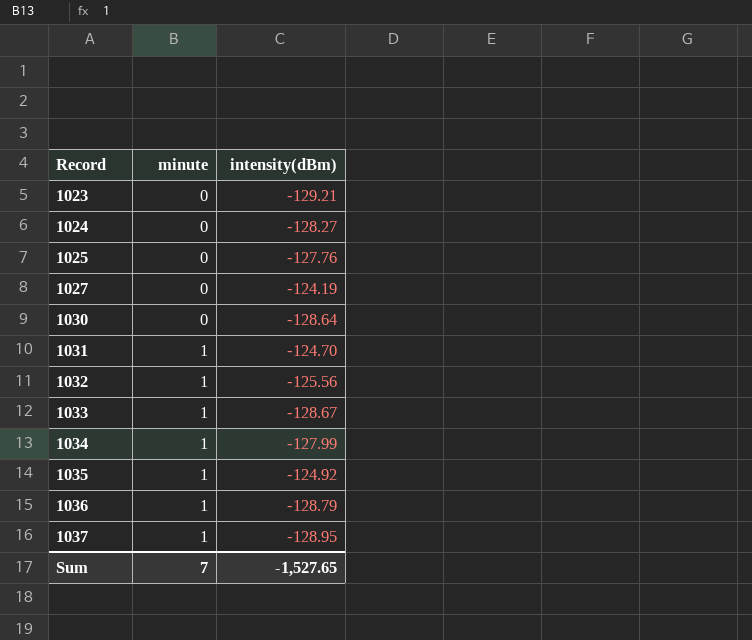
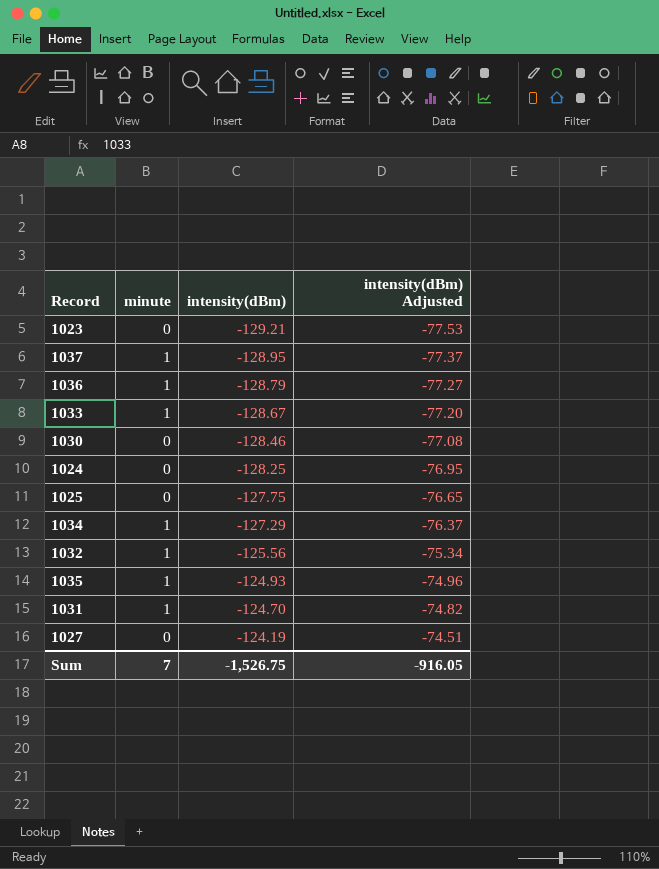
row order: Record ascending -> intensity(dBm) ascending
column intensity(dBm) Adjusted | formula: none -> [intensity(dBm)] * 0.6
1030 | intensity(dBm): -128.64 -> -128.46
1024 | intensity(dBm): -128.27 -> -128.25
1025 | intensity(dBm): -127.76 -> -127.75
1034 | intensity(dBm): -127.99 -> -127.29
1035 | intensity(dBm): -124.92 -> -124.93
Sum | intensity(dBm): -1,527.65 -> -1,526.75

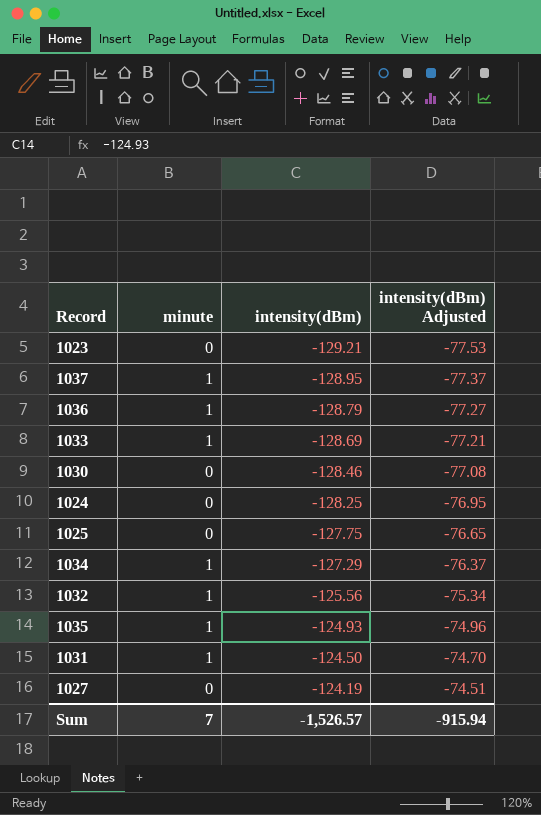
1033 | intensity(dBm): -128.67 -> -128.69
1033 | intensity(dBm) Adjusted: -77.20 -> -77.21
1031 | intensity(dBm): -124.70 -> -124.50
1031 | intensity(dBm) Adjusted: -74.82 -> -74.70
Sum | intensity(dBm): -1,526.75 -> -1,526.57
Sum | intensity(dBm) Adjusted: -916.05 -> -915.94

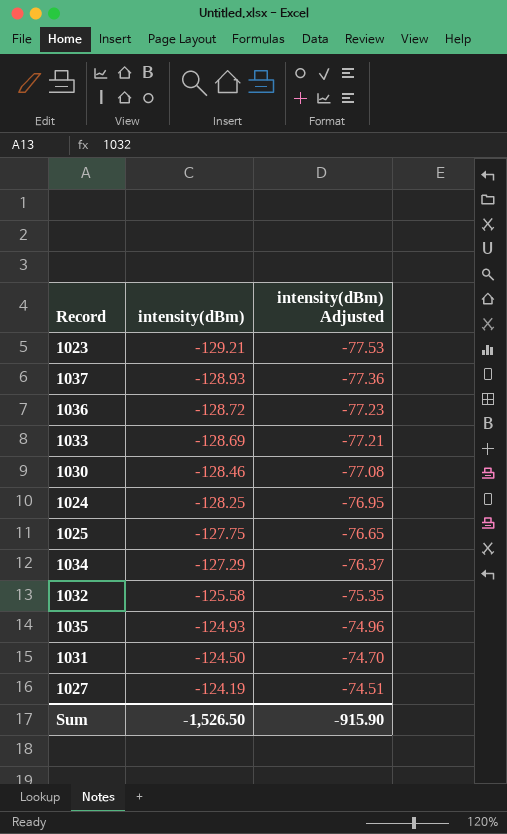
column minute | position: 2 -> none
1037 | intensity(dBm): -128.95 -> -128.93
1037 | intensity(dBm) Adjusted: -77.37 -> -77.36
1036 | intensity(dBm): -128.79 -> -128.72
1036 | intensity(dBm) Adjusted: -77.27 -> -77.23
1032 | intensity(dBm): -125.56 -> -125.58
1032 | intensity(dBm) Adjusted: -75.34 -> -75.35
Sum | intensity(dBm): -1,526.57 -> -1,526.50
Sum | intensity(dBm) Adjusted: -915.94 -> -915.90

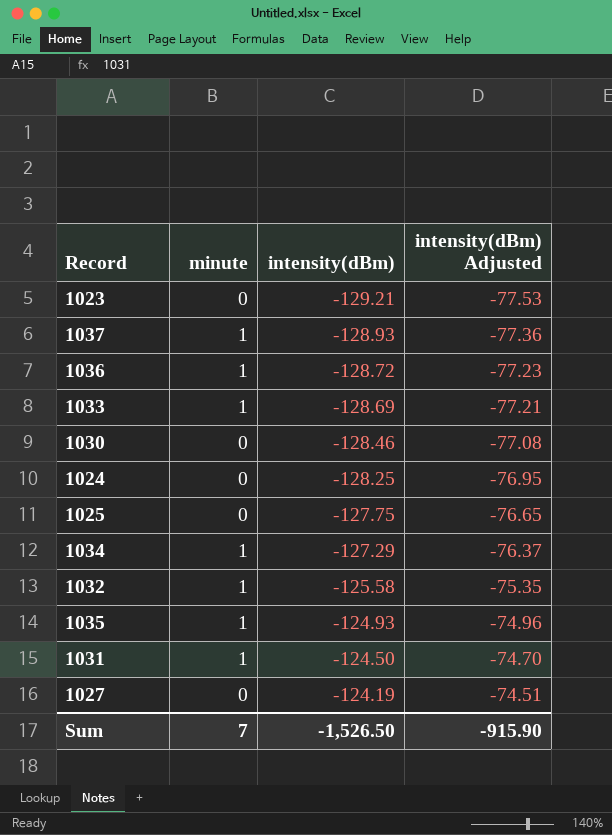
column minute | position: none -> 2

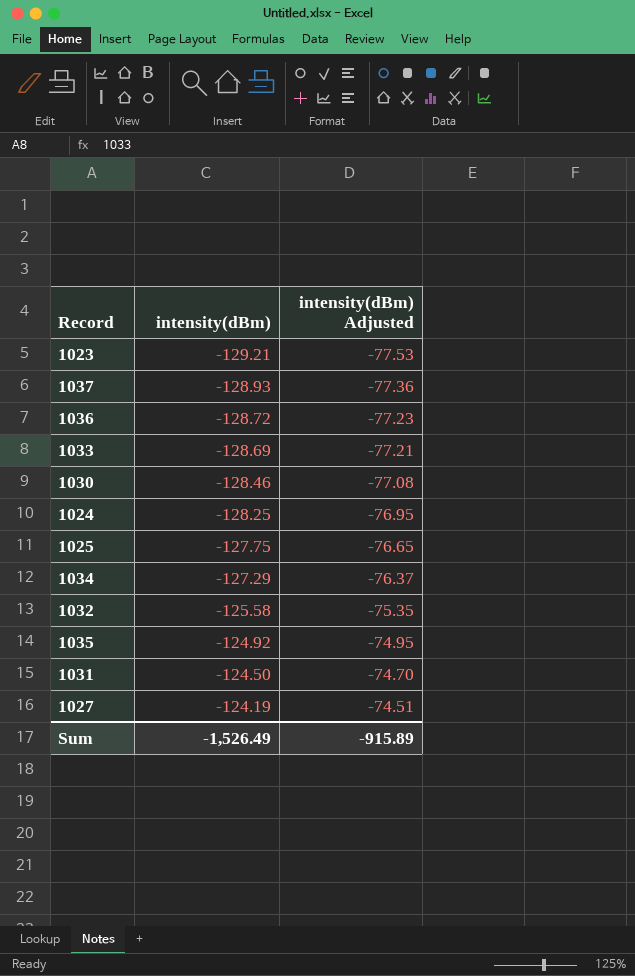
column minute | position: 2 -> none
1035 | intensity(dBm): -124.93 -> -124.92
1035 | intensity(dBm) Adjusted: -74.96 -> -74.95
Sum | intensity(dBm): -1,526.50 -> -1,526.49
Sum | intensity(dBm) Adjusted: -915.90 -> -915.89

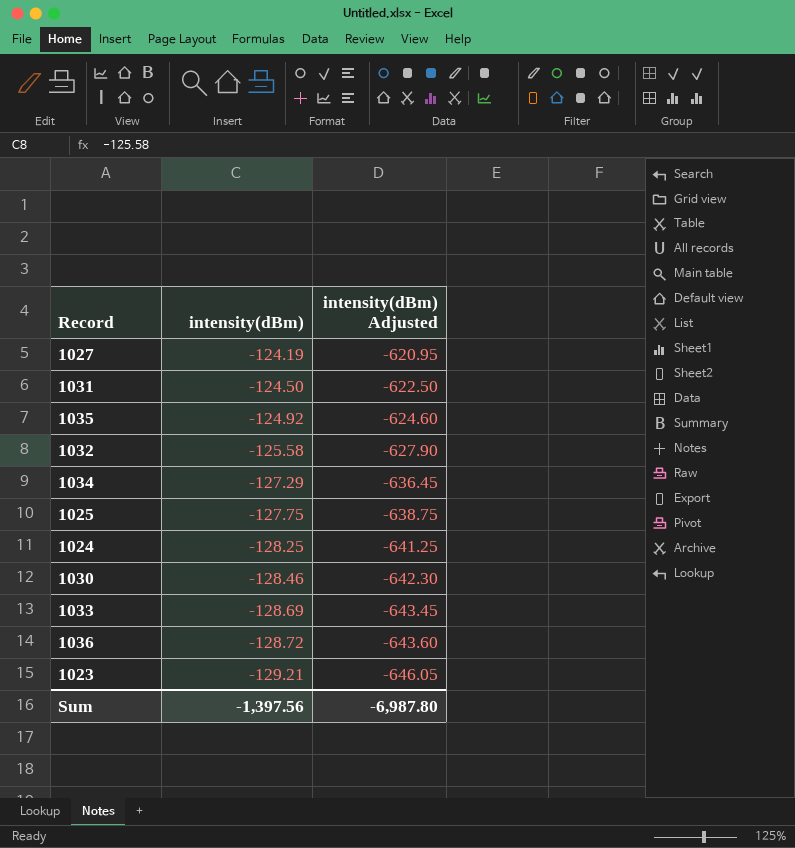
row order: intensity(dBm) ascending -> intensity(dBm) descending
column intensity(dBm) Adjusted | formula: [intensity(dBm)] * 0.6 -> [intensity(dBm)] * 5
row 1037: -128.93 | -77.36 -> none
Sum | intensity(dBm): -1,526.49 -> -1,397.56
Sum | intensity(dBm) Adjusted: -915.89 -> -6,987.80

